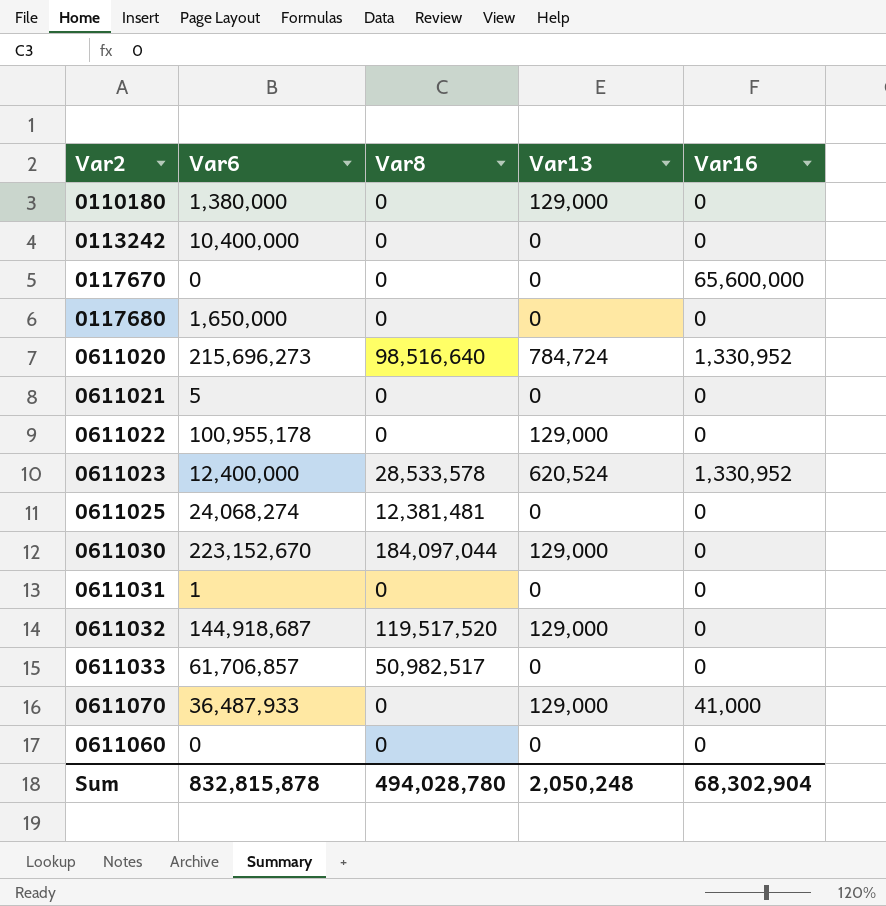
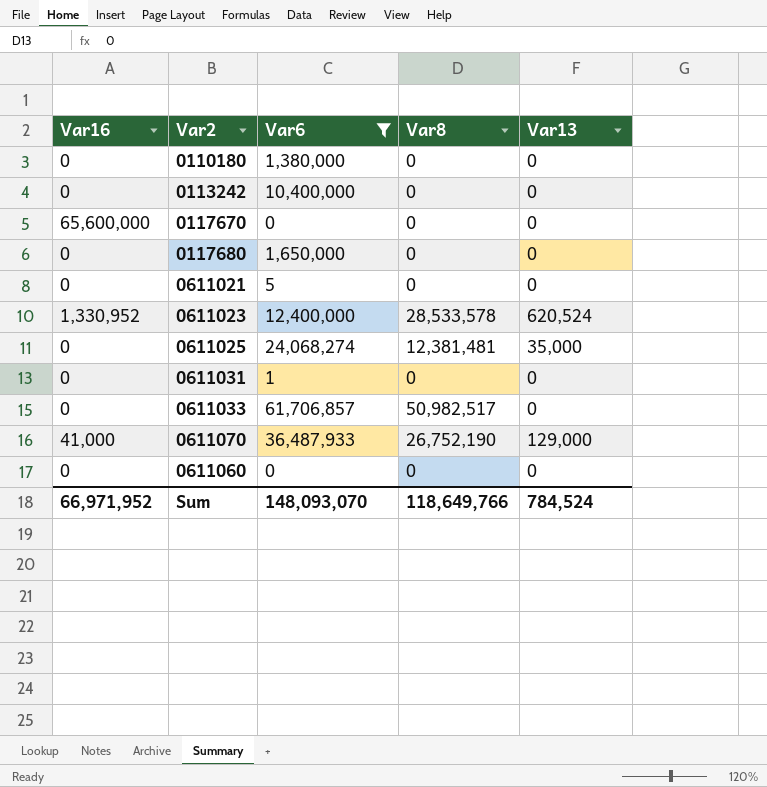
filter: none -> Var6 <= 61,706,857
column Var16 | position: 5 -> 1
0110180 | Var13: 129,000 -> 0
0611025 | Var13: 0 -> 35,000
0611070 | Var8: 0 -> 26,752,190
Sum | Var16: 68,302,904 -> 66,971,952
Sum | Var6: 832,815,878 -> 148,093,070
Sum | Var8: 494,028,780 -> 118,649,766
Sum | Var13: 2,050,248 -> 784,524

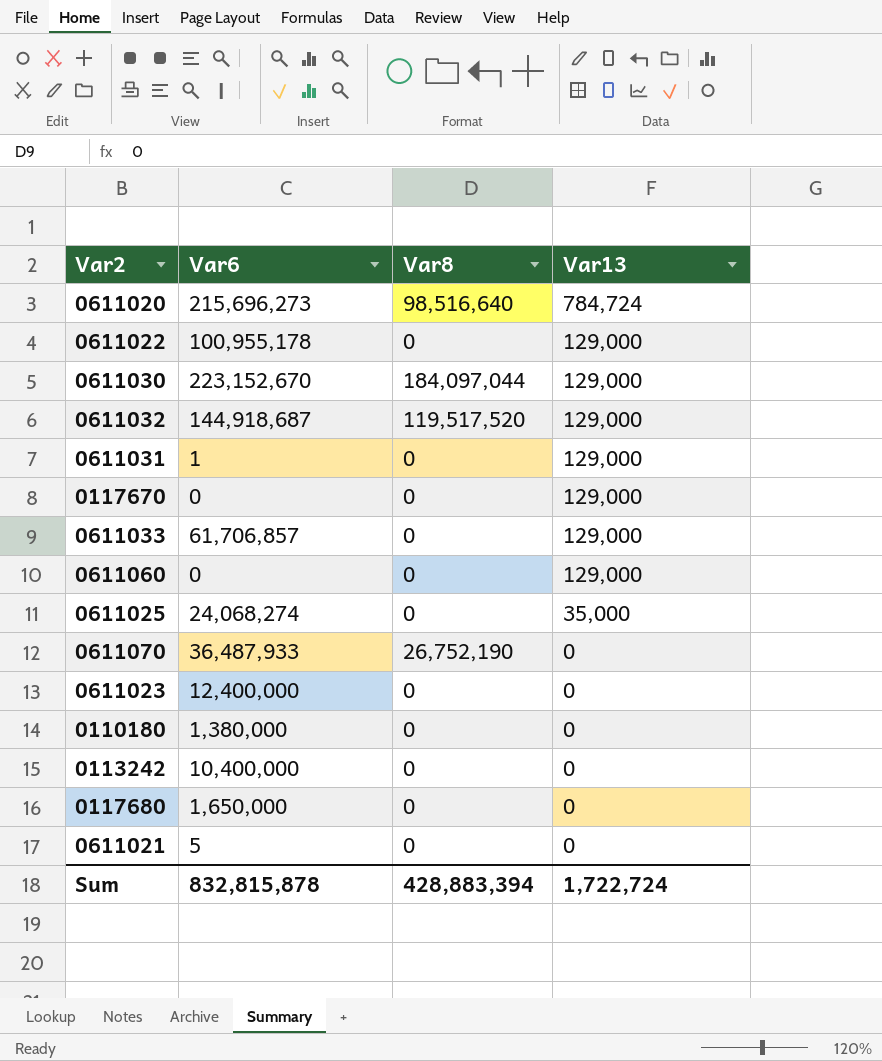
filter: Var6 <= 61,706,857 -> none
row order: none -> Var13 descending
column Var16 | position: 1 -> none
0611031 | Var13: 0 -> 129,000
0117670 | Var13: 0 -> 129,000
0611033 | Var8: 50,982,517 -> 0
0611033 | Var13: 0 -> 129,000
0611060 | Var13: 0 -> 129,000
0611025 | Var8: 12,381,481 -> 0
0611070 | Var13: 129,000 -> 0
0611023 | Var8: 28,533,578 -> 0
0611023 | Var13: 620,524 -> 0
Sum | Var6: 148,093,070 -> 832,815,878
Sum | Var8: 118,649,766 -> 428,883,394
Sum | Var13: 784,524 -> 1,722,724

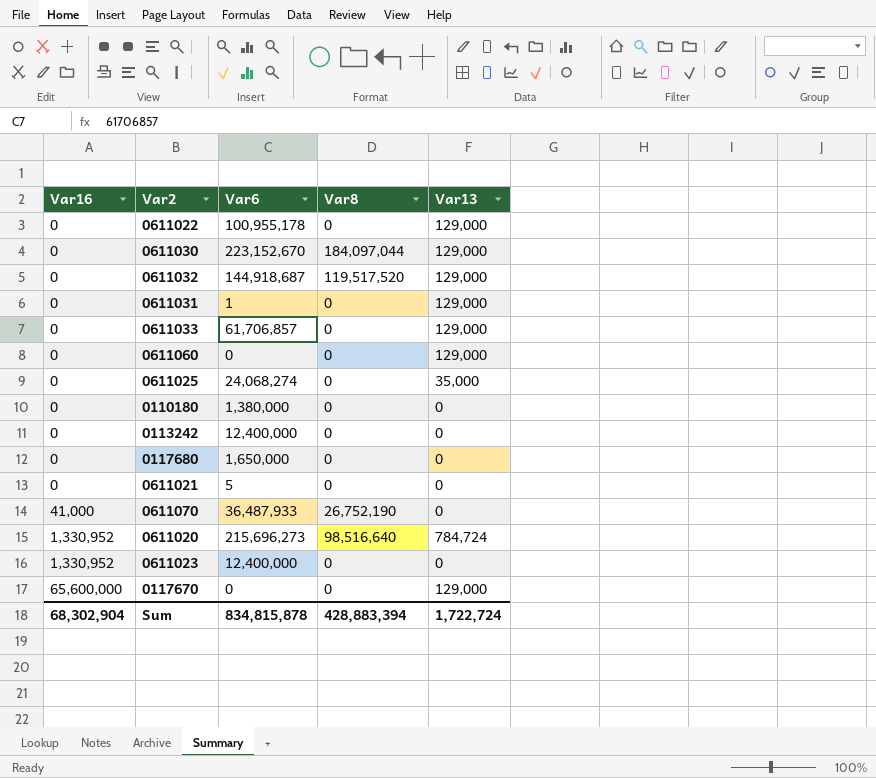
row order: Var13 descending -> Var16 ascending
column Var16 | position: none -> 1
0113242 | Var6: 10,400,000 -> 12,400,000
Sum | Var6: 832,815,878 -> 834,815,878

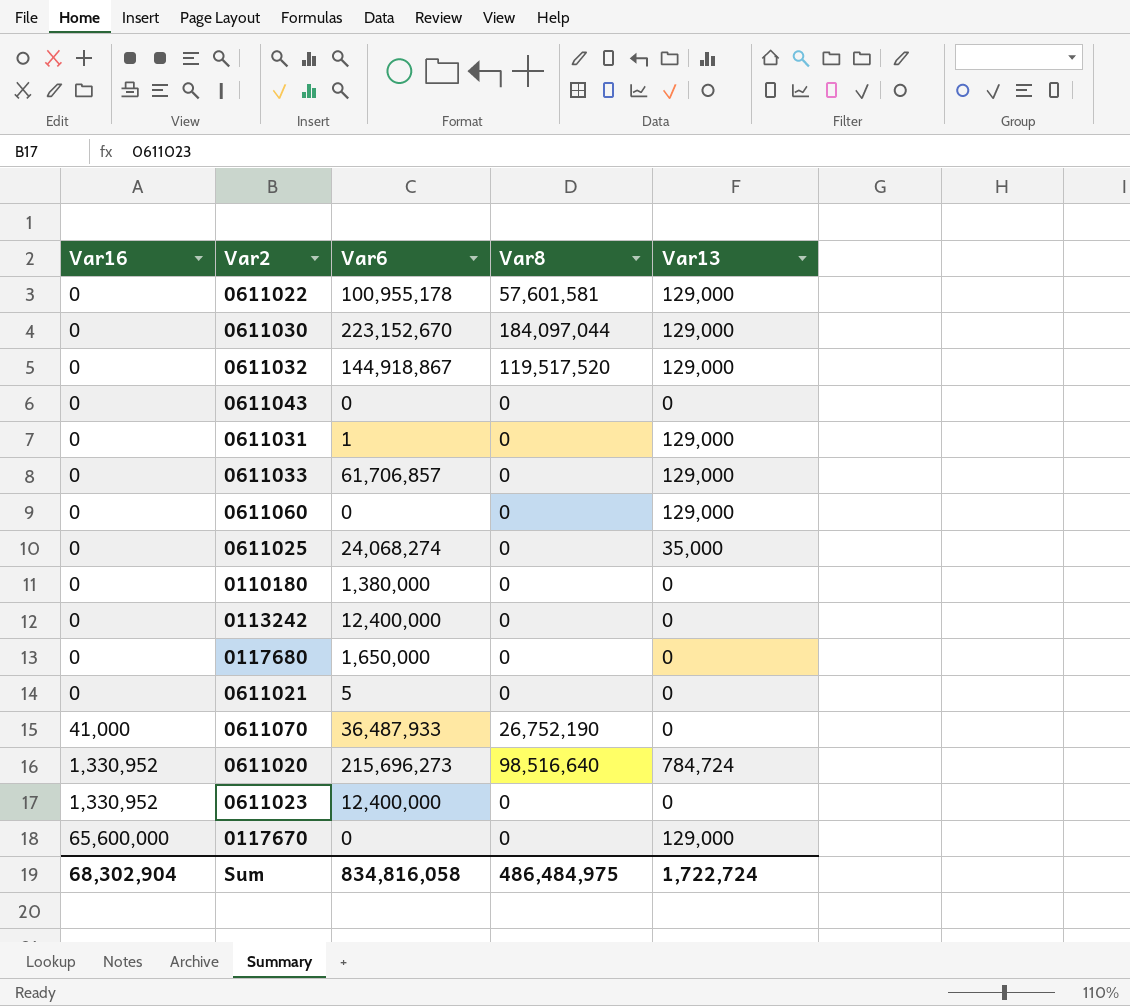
0611022 | Var8: 0 -> 57,601,581
0611032 | Var6: 144,918,687 -> 144,918,867
row 0611043: none -> 0 | 0 | 0 | 0
Sum | Var6: 834,815,878 -> 834,816,058
Sum | Var8: 428,883,394 -> 486,484,975

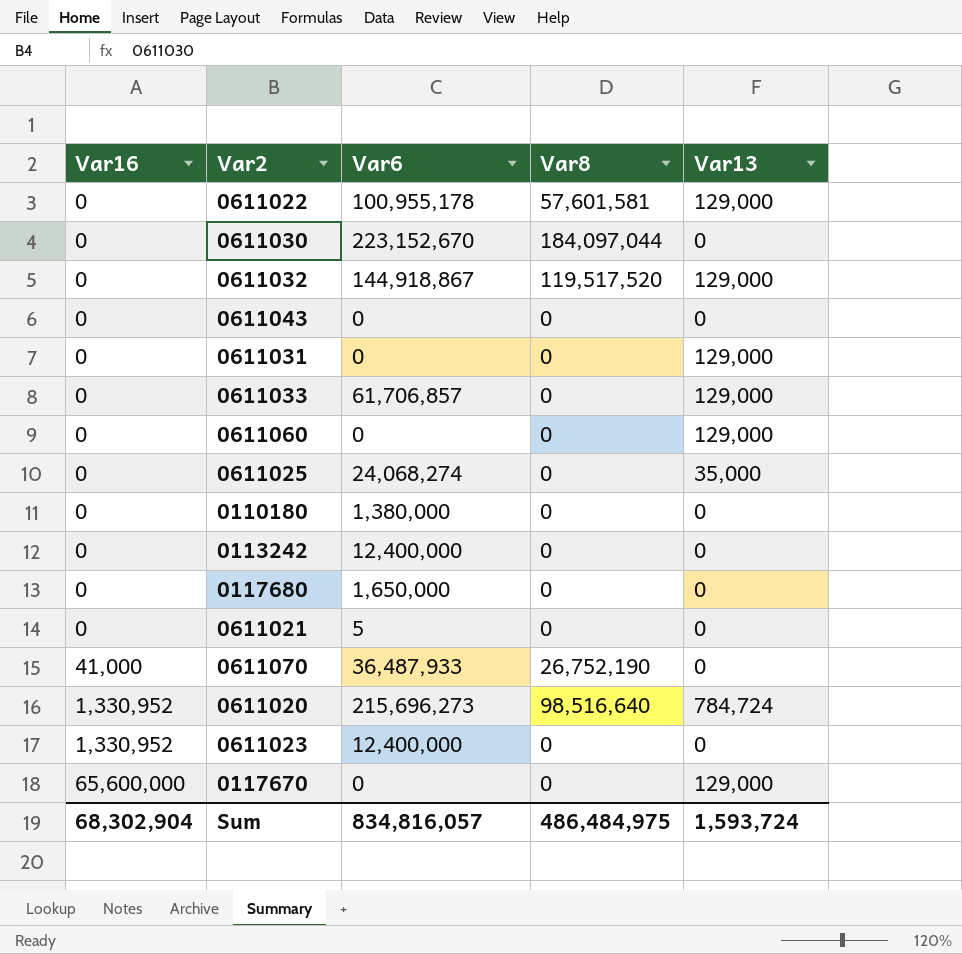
0611030 | Var13: 129,000 -> 0
0611031 | Var6: 1 -> 0
Sum | Var6: 834,816,058 -> 834,816,057
Sum | Var13: 1,722,724 -> 1,593,724

